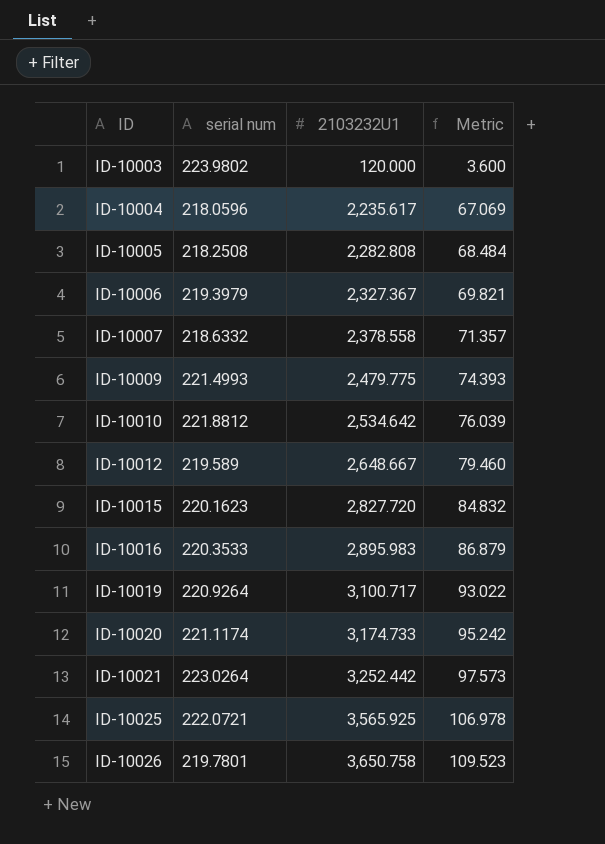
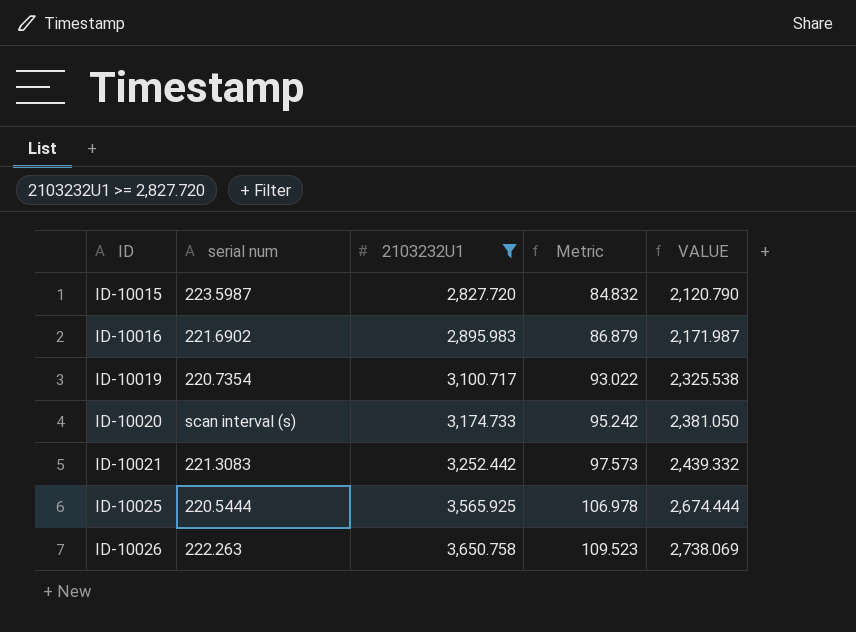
filter: none -> 2103232U1 >= 2,827.720
column VALUE | formula: none -> [2103232U1] * 0.75
ID-10015 | serial num: 220.1623 -> 223.5987
ID-10016 | serial num: 220.3533 -> 221.6902
ID-10019 | serial num: 220.9264 -> 220.7354
ID-10020 | serial num: 221.1174 -> scan interval (s)
ID-10021 | serial num: 223.0264 -> 221.3083
ID-10025 | serial num: 222.0721 -> 220.5444
ID-10026 | serial num: 219.7801 -> 222.263

